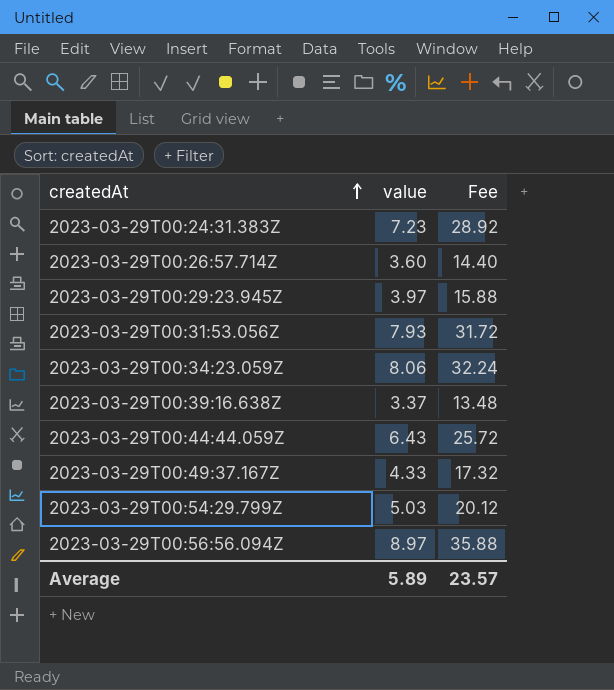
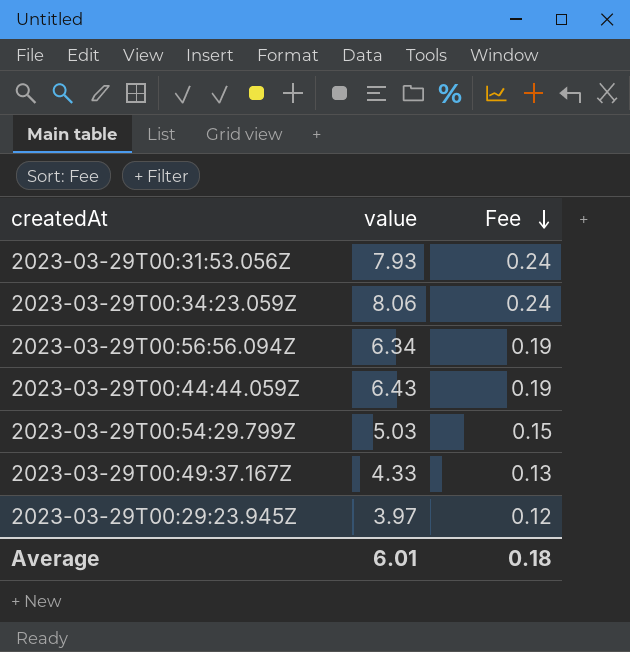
row order: createdAt ascending -> Fee descending
column Fee | formula: [value] * 4 -> [value] * 0.03
row 2023-03-29T00:24:31.383Z: 7.23 | 28.92 -> none
row 2023-03-29T00:26:57.714Z: 3.60 | 14.40 -> none
row 2023-03-29T00:39:16.638Z: 3.37 | 13.48 -> none
2023-03-29T00:56:56.094Z | value: 8.97 -> 6.34
Average | value: 5.89 -> 6.01
Average | Fee: 23.57 -> 0.18

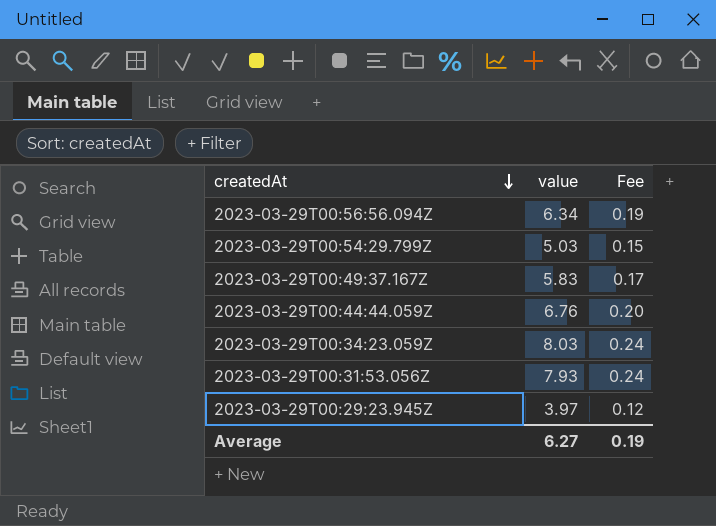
row order: Fee descending -> createdAt descending
2023-03-29T00:49:37.167Z | value: 4.33 -> 5.83
2023-03-29T00:49:37.167Z | Fee: 0.13 -> 0.17
2023-03-29T00:44:44.059Z | value: 6.43 -> 6.76
2023-03-29T00:44:44.059Z | Fee: 0.19 -> 0.20
2023-03-29T00:34:23.059Z | value: 8.06 -> 8.03
Average | value: 6.01 -> 6.27
Average | Fee: 0.18 -> 0.19

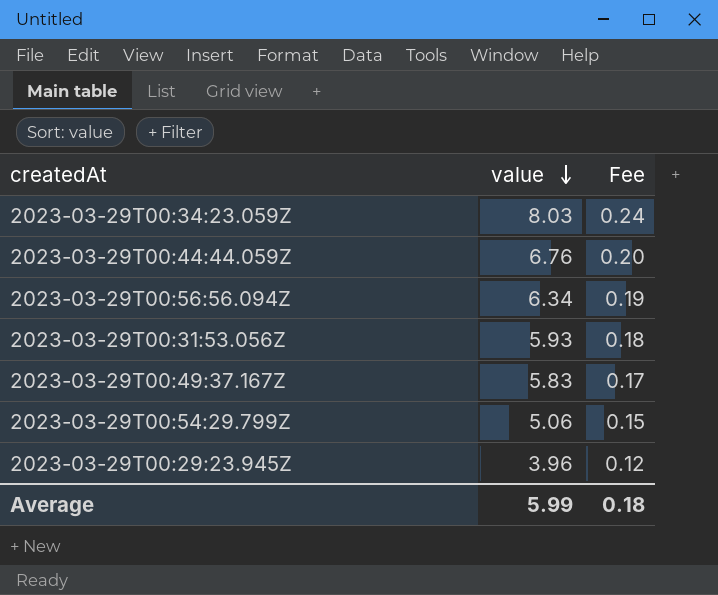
row order: createdAt descending -> value descending
2023-03-29T00:31:53.056Z | value: 7.93 -> 5.93
2023-03-29T00:31:53.056Z | Fee: 0.24 -> 0.18
2023-03-29T00:54:29.799Z | value: 5.03 -> 5.06
2023-03-29T00:29:23.945Z | value: 3.97 -> 3.96
Average | value: 6.27 -> 5.99
Average | Fee: 0.19 -> 0.18

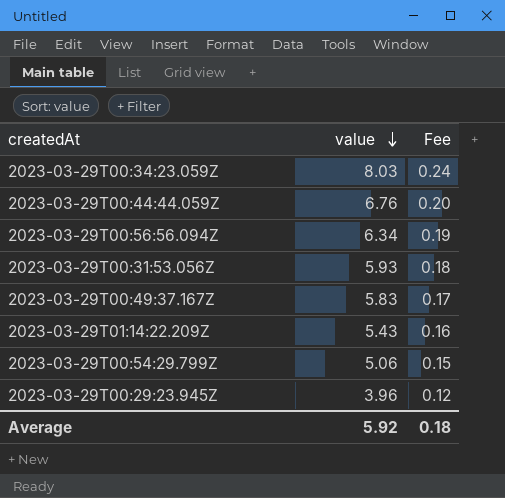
row 2023-03-29T01:14:22.209Z: none -> 5.43 | 0.16
Average | value: 5.99 -> 5.92

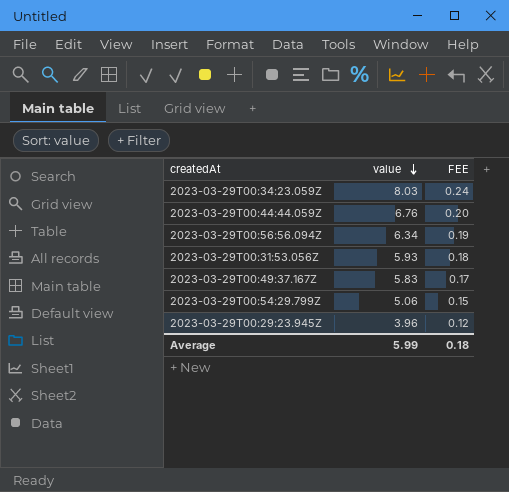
column name: Fee -> FEE
row 2023-03-29T01:14:22.209Z: 5.43 | 0.16 -> none
Average | value: 5.92 -> 5.99

